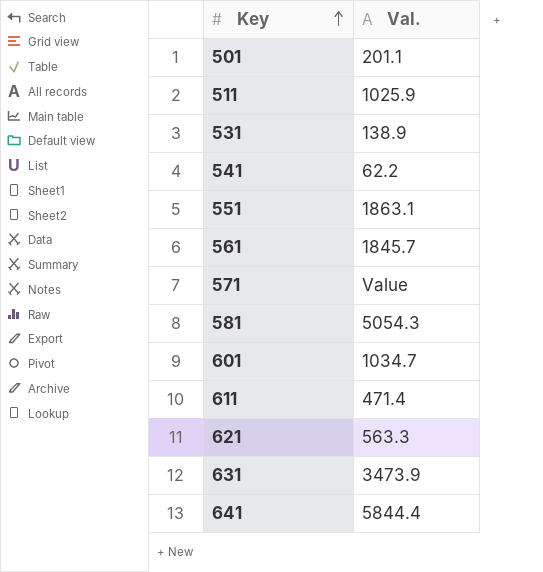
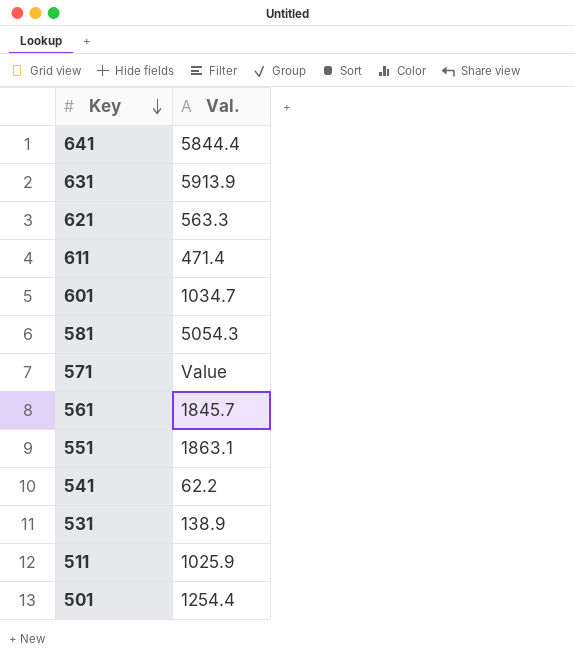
row order: Key ascending -> Key descending
631 | Val.: 3473.9 -> 5913.9
501 | Val.: 201.1 -> 1254.4

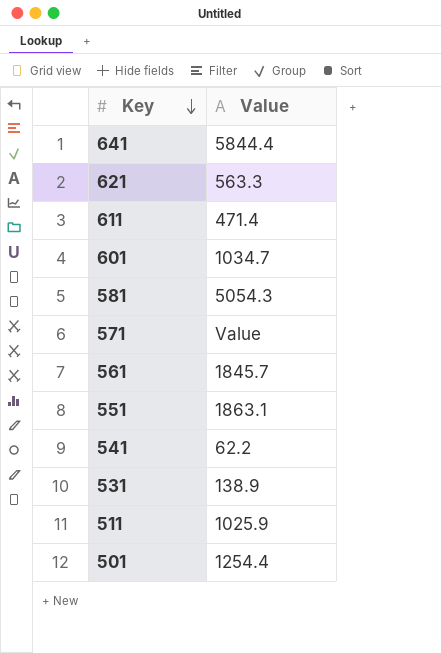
column name: Val. -> Value
row 631: 5913.9 -> none

